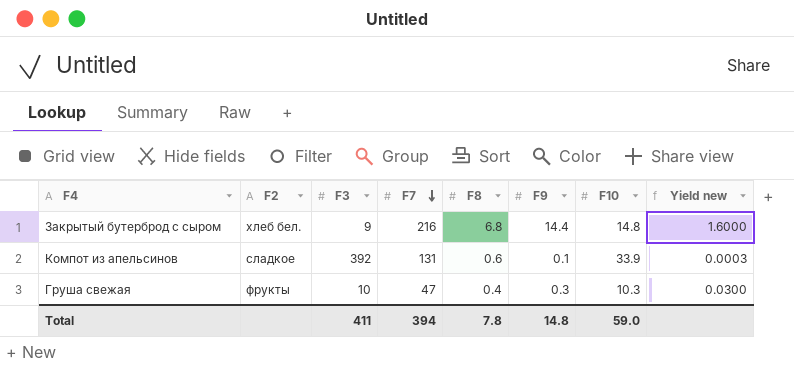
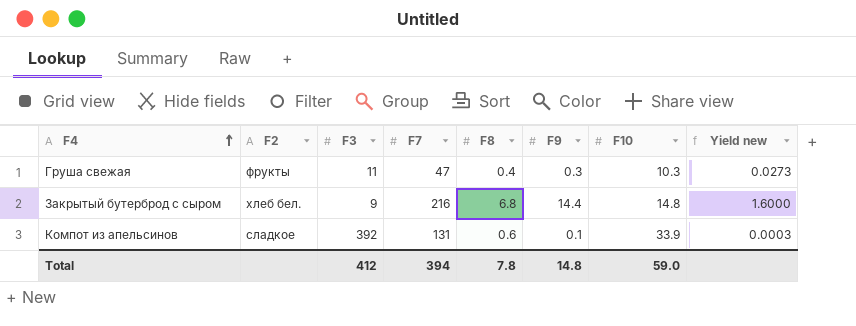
row order: F7 descending -> F4 ascending
Груша свежая | F3: 10 -> 11
Груша свежая | Yield new: 0.0300 -> 0.0273
Total | F3: 411 -> 412

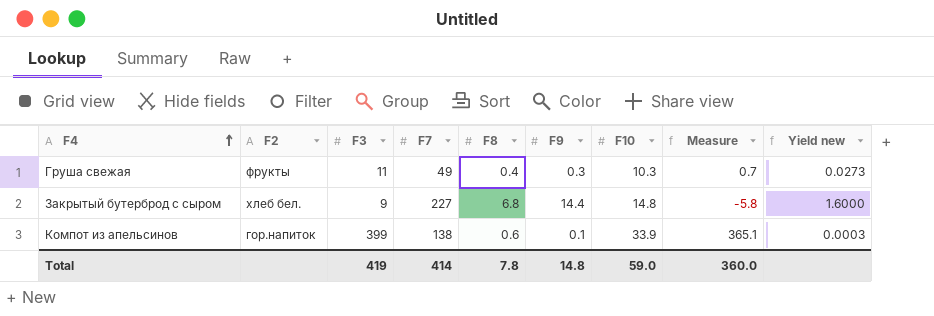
column Measure | formula: none -> [F3] - [F10]
Груша свежая | F7: 47 -> 49
Закрытый бутерброд с сыром | F7: 216 -> 227
Компот из апельсинов | F2: сладкое -> гор.напиток
Компот из апельсинов | F3: 392 -> 399
Компот из апельсинов | F7: 131 -> 138
Total | F3: 412 -> 419
Total | F7: 394 -> 414

